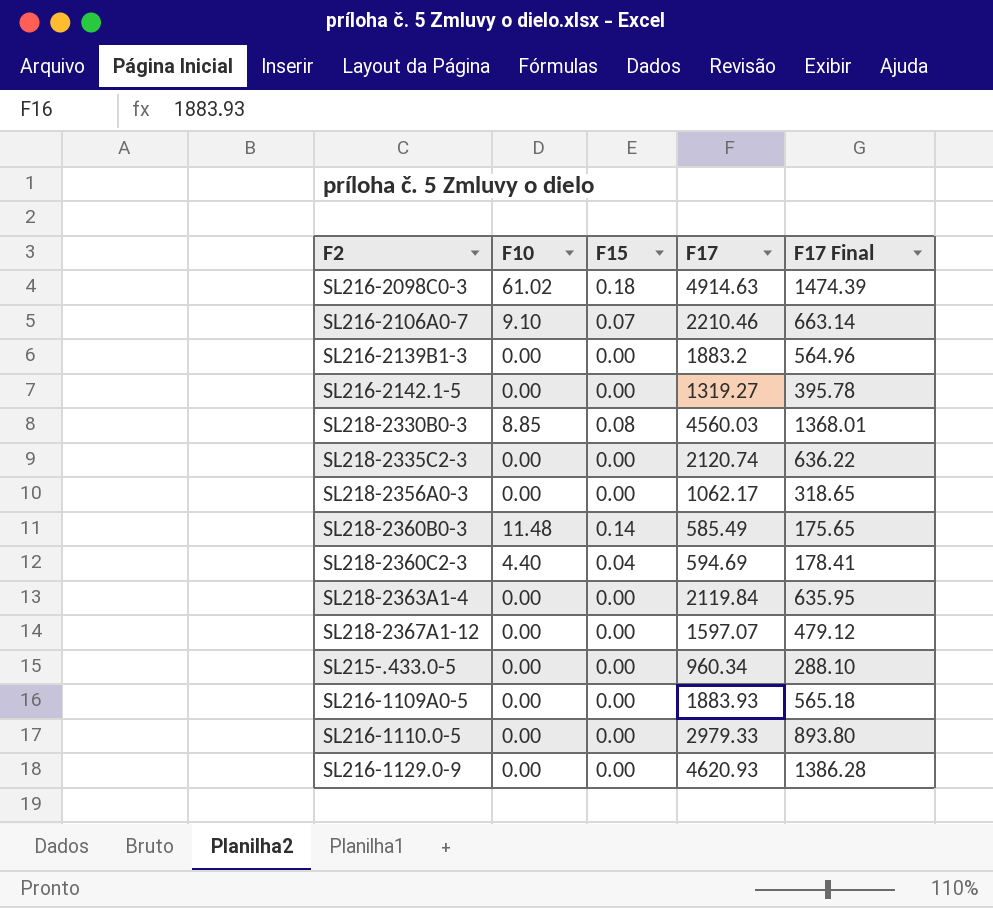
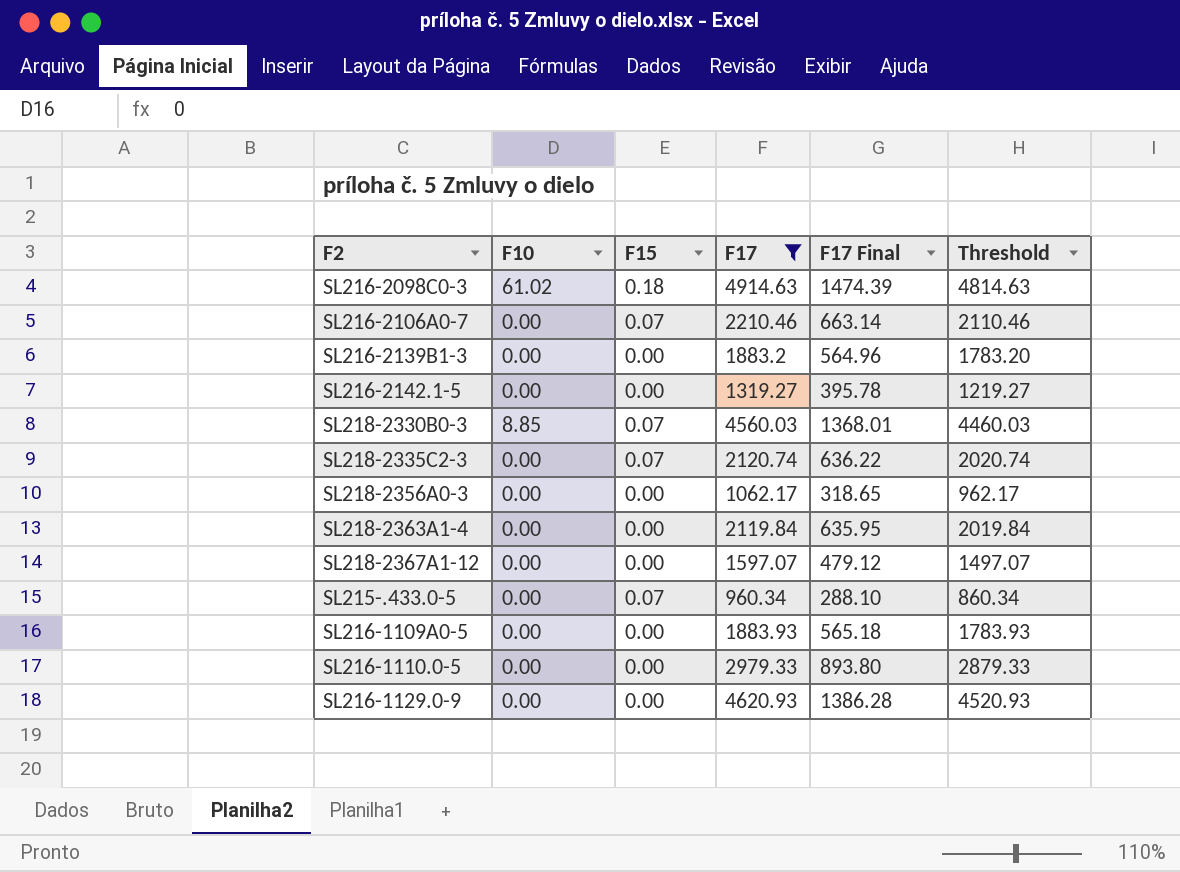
filter: none -> F17 >= 960.34
column Threshold | formula: none -> [F17] - 100
SL216-2106A0-7 | F10: 9.10 -> 0.00
SL218-2330B0-3 | F15: 0.08 -> 0.07
SL218-2335C2-3 | F15: 0.00 -> 0.07
SL215-.433.0-5 | F15: 0.00 -> 0.07

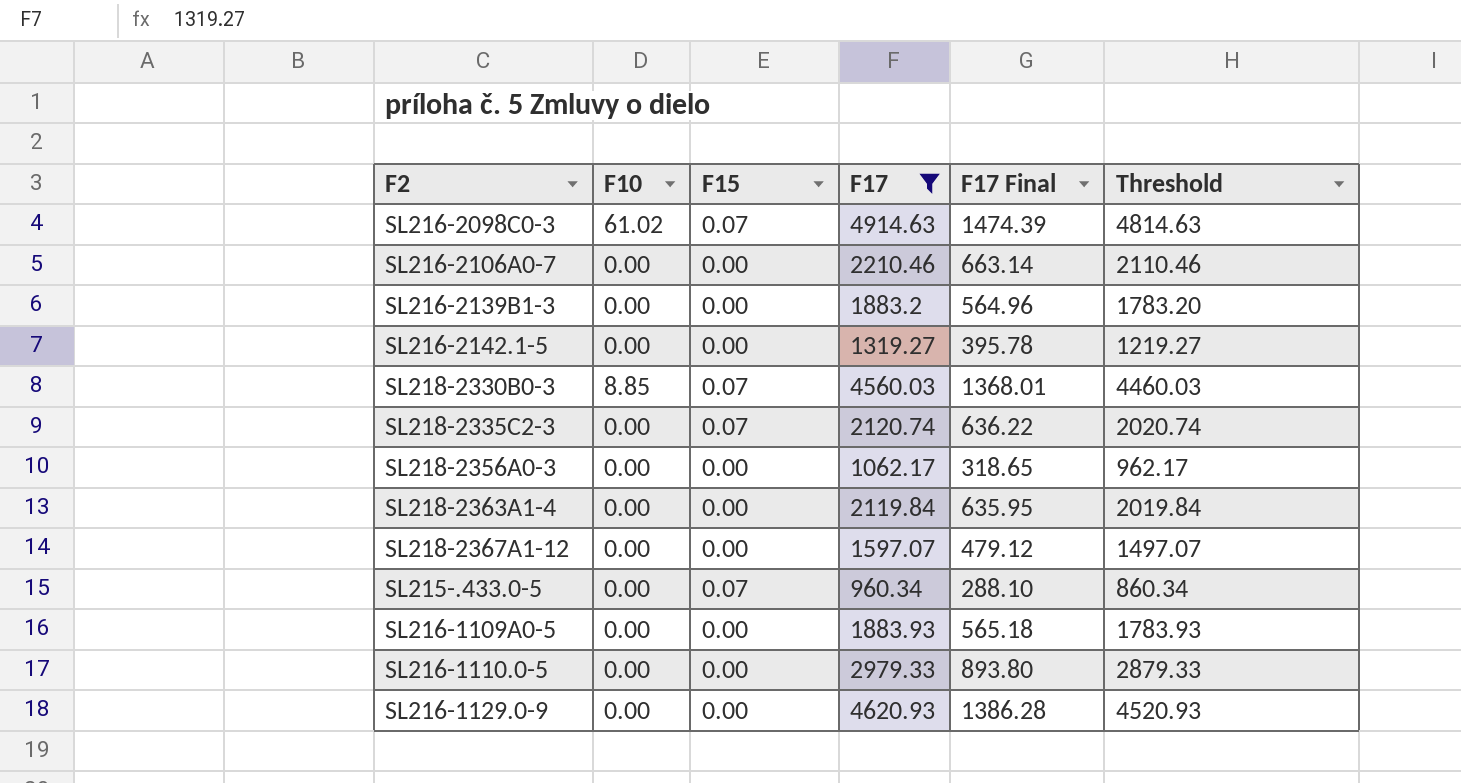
SL216-2098C0-3 | F15: 0.18 -> 0.07
SL216-2106A0-7 | F15: 0.07 -> 0.00

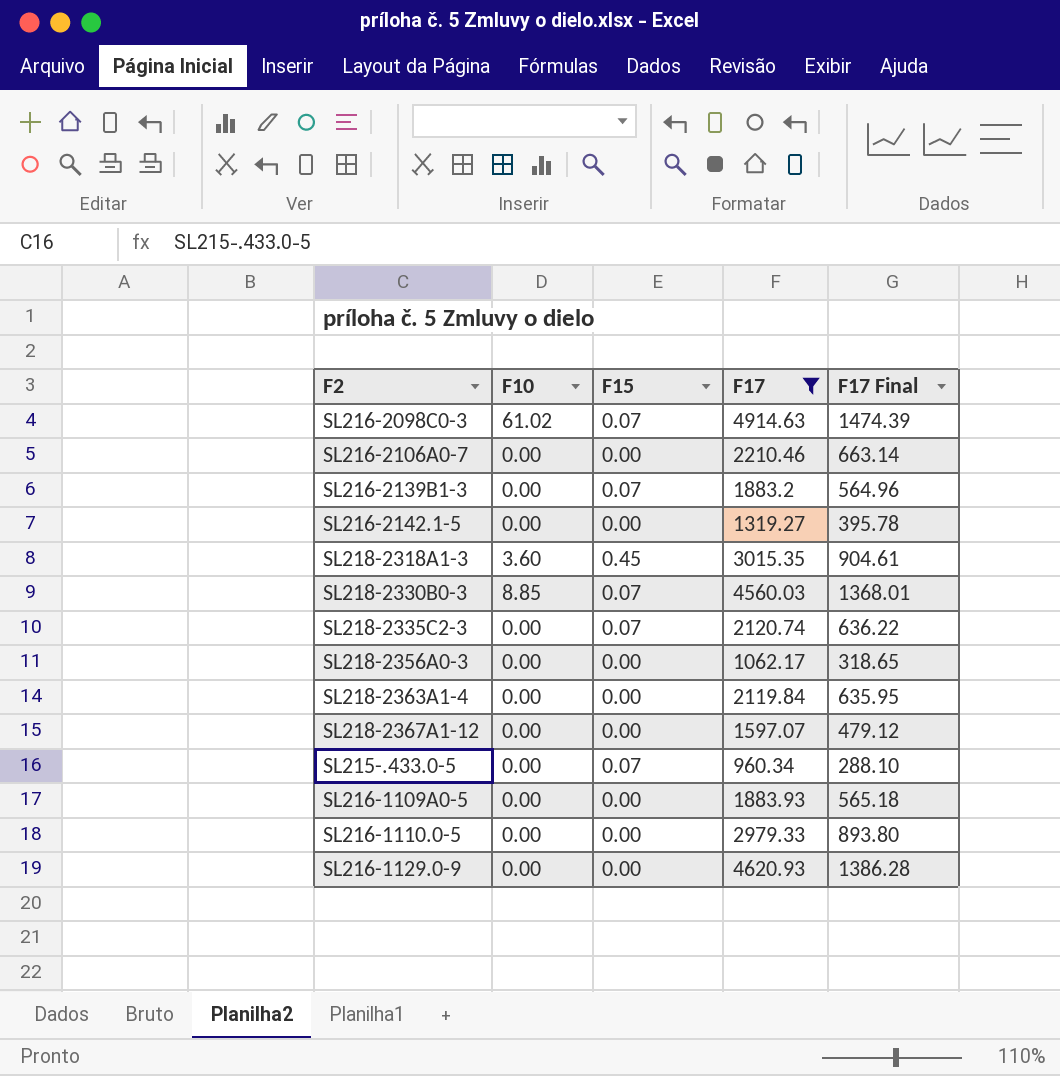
column Threshold | formula: [F17] - 100 -> none
SL216-2139B1-3 | F15: 0.00 -> 0.07
row SL218-2318A1-3: none -> 3.60 | 0.45 | 3015.35 | 904.61

